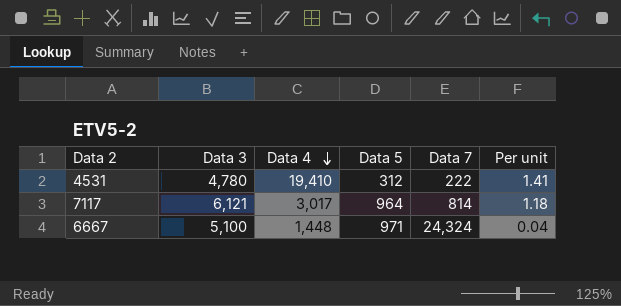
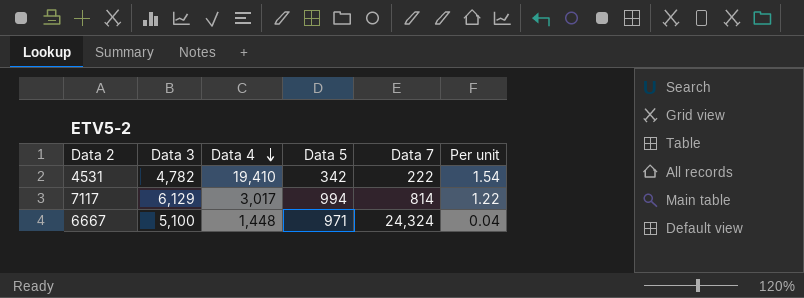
4531 | Data 3: 4,780 -> 4,782
4531 | Data 5: 312 -> 342
4531 | Per unit: 1.41 -> 1.54
7117 | Data 3: 6,121 -> 6,129
7117 | Data 5: 964 -> 994
7117 | Per unit: 1.18 -> 1.22

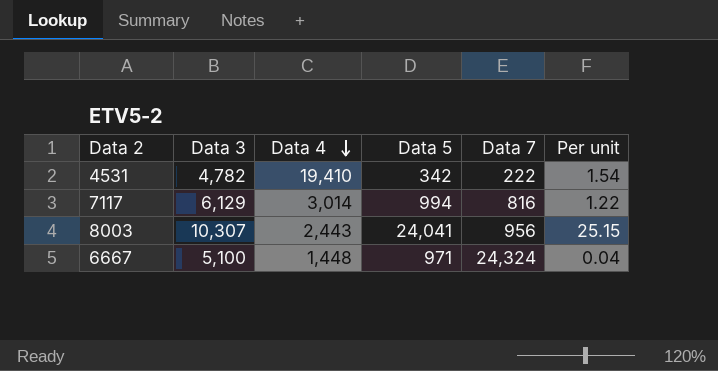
7117 | Data 4: 3,017 -> 3,014
7117 | Data 7: 814 -> 816
row 8003: none -> 10,307 | 2,443 | 24,041 | 956 | 25.15

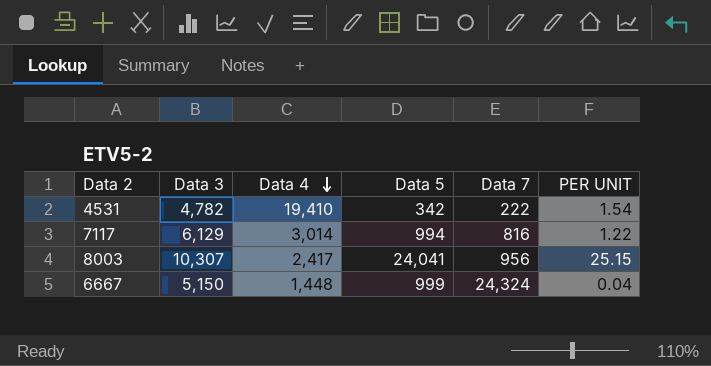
column name: Per unit -> PER UNIT
8003 | Data 4: 2,443 -> 2,417
6667 | Data 3: 5,100 -> 5,150
6667 | Data 5: 971 -> 999

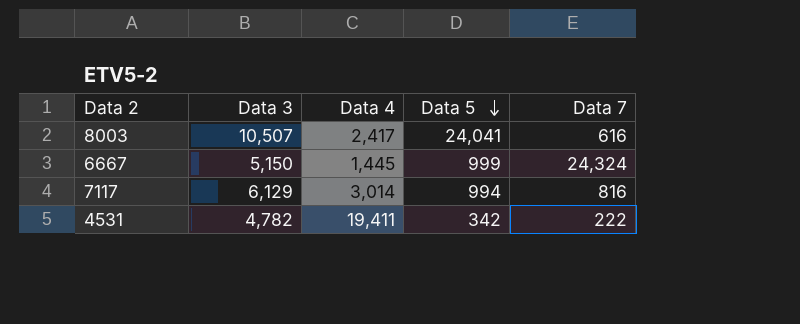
row order: Data 4 descending -> Data 5 descending
column PER UNIT | formula: [Data 5] / [Data 7] -> none
8003 | Data 3: 10,307 -> 10,507
8003 | Data 7: 956 -> 616
6667 | Data 4: 1,448 -> 1,445
4531 | Data 4: 19,410 -> 19,411

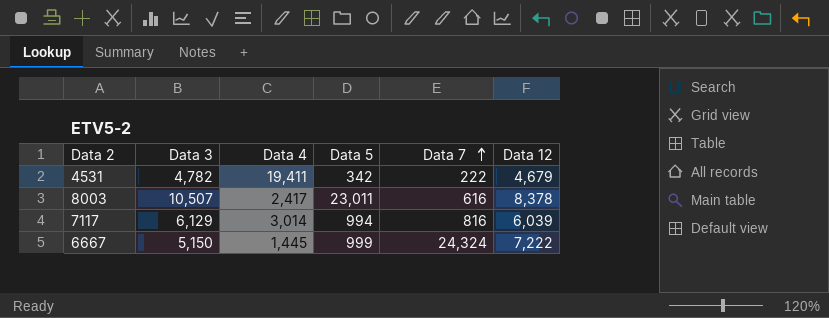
row order: Data 5 descending -> Data 7 ascending
column Data 12 | position: none -> 6
8003 | Data 5: 24,041 -> 23,011

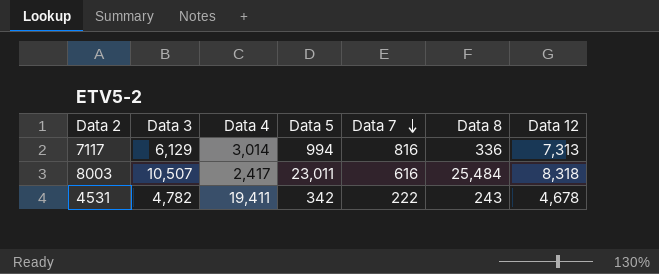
row order: Data 7 ascending -> Data 7 descending
column Data 8 | position: none -> 6
row 6667: 5,150 | 1,445 | 999 | 24,324 | 7,222 -> none
7117 | Data 12: 6,039 -> 7,313
8003 | Data 12: 8,378 -> 8,318
4531 | Data 12: 4,679 -> 4,678

